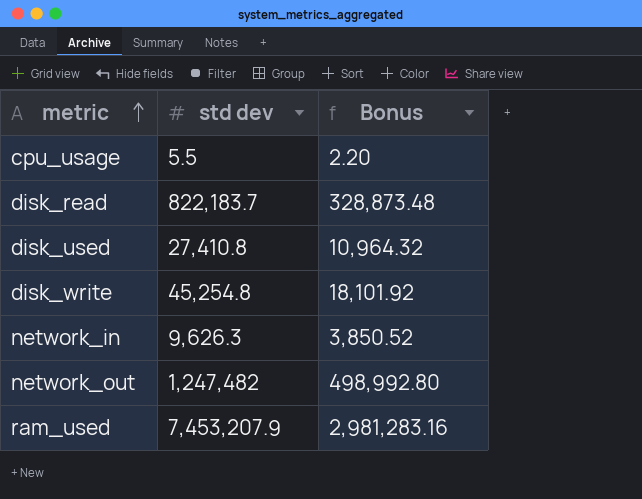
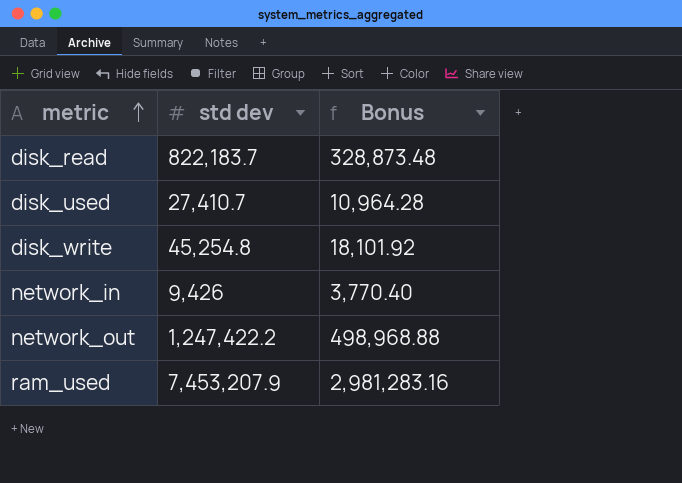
row cpu_usage: 5.5 | 2.20 -> none
disk_used | std dev: 27,410.8 -> 27,410.7
disk_used | Bonus: 10,964.32 -> 10,964.28
network_in | std dev: 9,626.3 -> 9,426
network_in | Bonus: 3,850.52 -> 3,770.40
network_out | std dev: 1,247,482 -> 1,247,422.2
network_out | Bonus: 498,992.80 -> 498,968.88

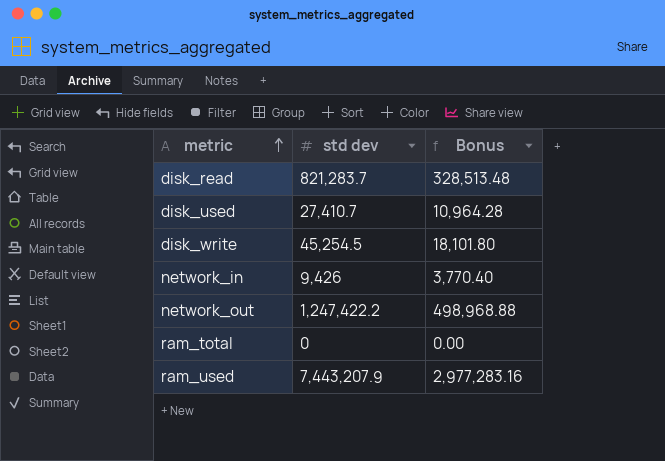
disk_read | std dev: 822,183.7 -> 821,283.7
disk_read | Bonus: 328,873.48 -> 328,513.48
disk_write | std dev: 45,254.8 -> 45,254.5
disk_write | Bonus: 18,101.92 -> 18,101.80
row ram_total: none -> 0 | 0.00
ram_used | std dev: 7,453,207.9 -> 7,443,207.9
ram_used | Bonus: 2,981,283.16 -> 2,977,283.16

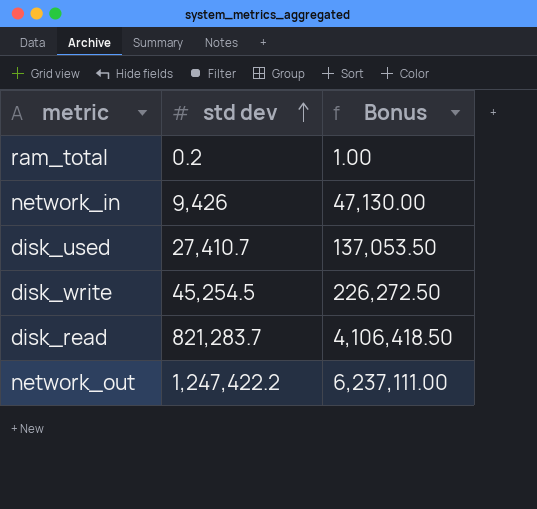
row order: metric ascending -> std dev ascending
column Bonus | formula: [std dev] * 0.4 -> [std dev] * 5
row ram_used: 7,443,207.9 | 2,977,283.16 -> none
ram_total | std dev: 0 -> 0.2

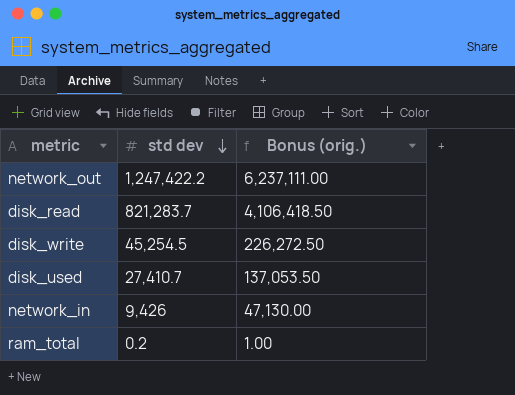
row order: std dev ascending -> std dev descending
column name: Bonus -> Bonus (orig.)

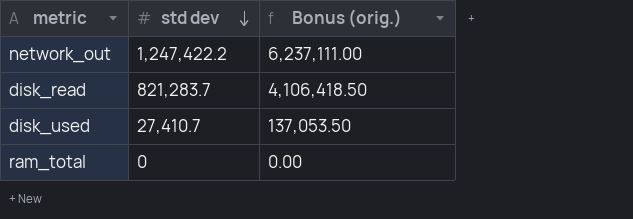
row disk_write: 45,254.5 | 226,272.50 -> none
row network_in: 9,426 | 47,130.00 -> none
ram_total | std dev: 0.2 -> 0
ram_total | Bonus (orig.): 1.00 -> 0.00

